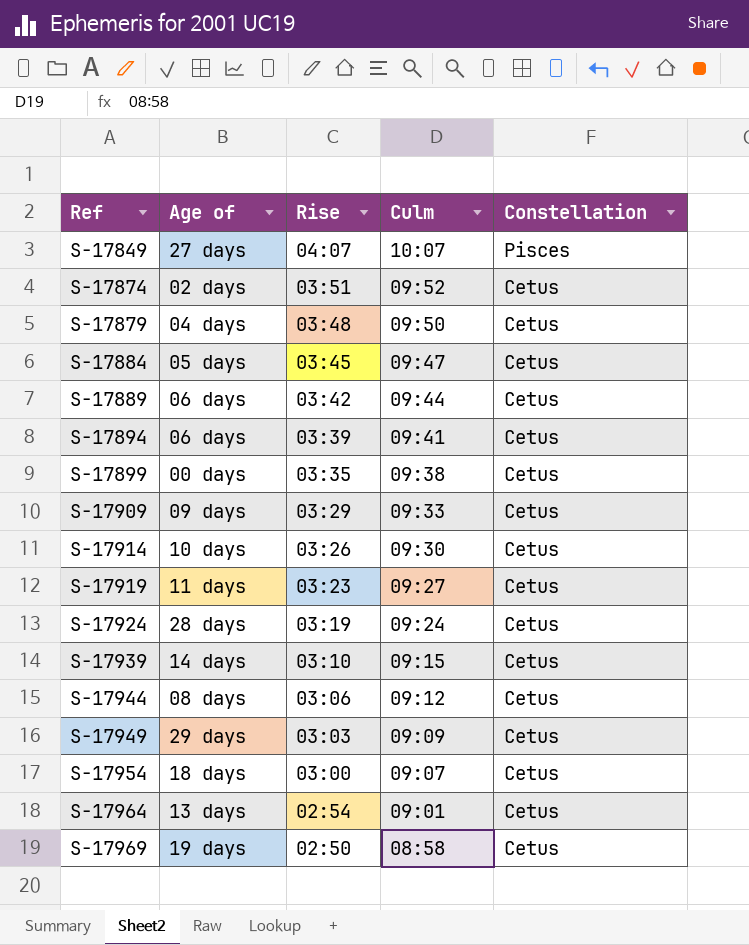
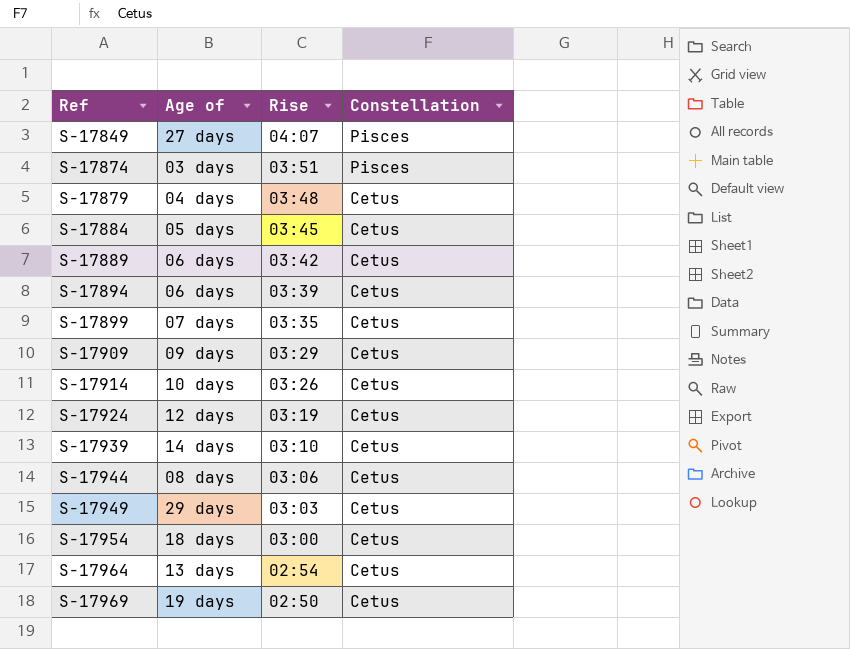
column Culm | position: 4 -> none
row S-17919: 11 days | 03:23 | 09:27 | Cetus -> none
S-17874 | Age of: 02 days -> 03 days
S-17874 | Constellation: Cetus -> Pisces
S-17899 | Age of: 00 days -> 07 days
S-17924 | Age of: 28 days -> 12 days

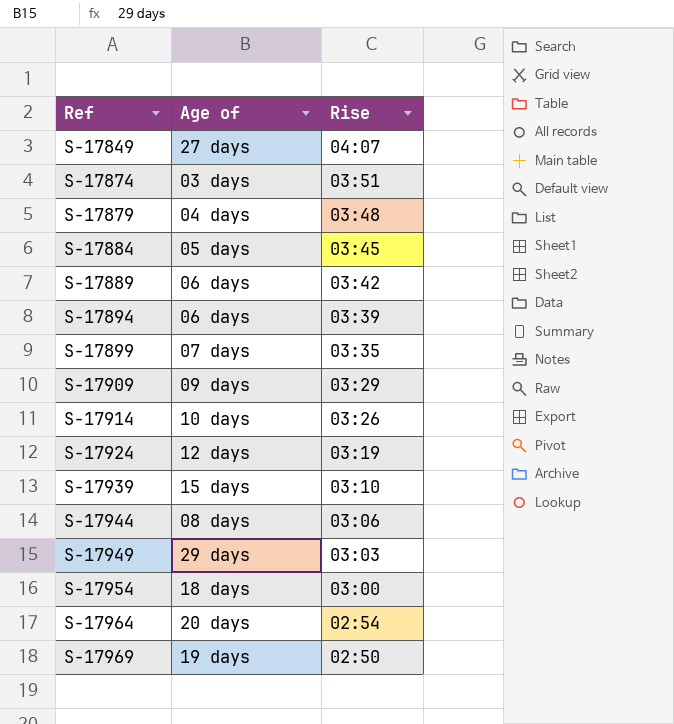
column Constellation | position: 4 -> none
S-17939 | Age of: 14 days -> 15 days
S-17964 | Age of: 13 days -> 20 days

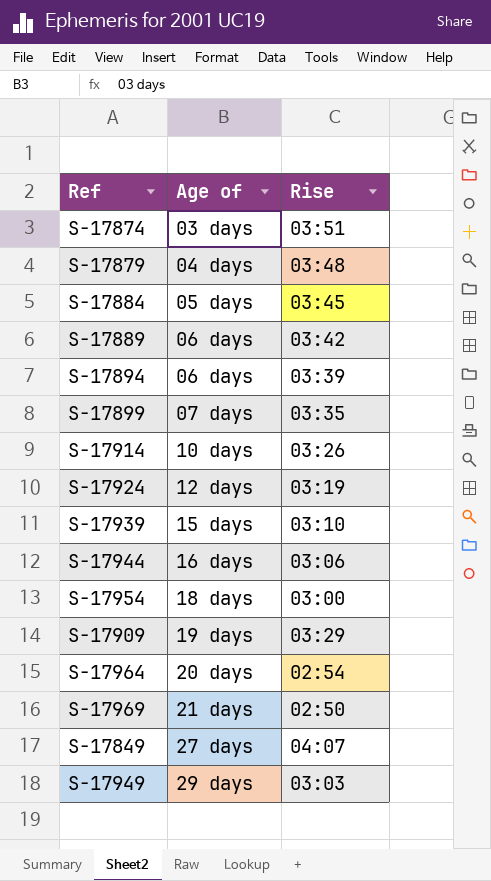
row order: Ref ascending -> Age of ascending
S-17944 | Age of: 08 days -> 16 days
S-17909 | Age of: 09 days -> 19 days
S-17969 | Age of: 19 days -> 21 days

